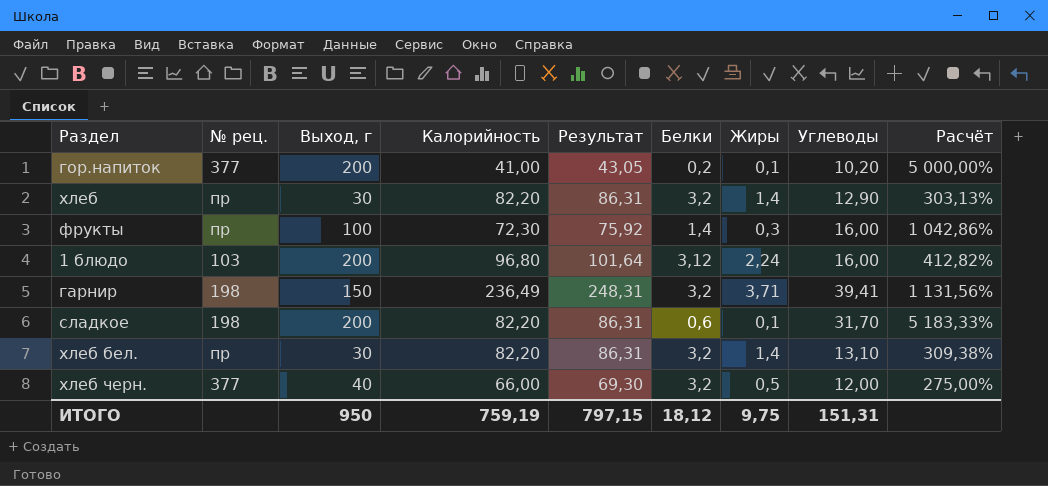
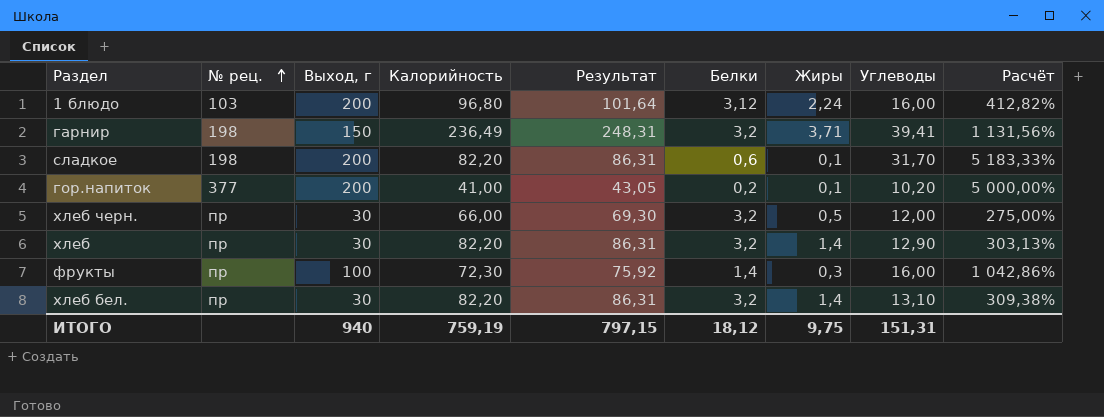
row order: none -> № рец. ascending
хлеб черн. | № рец.: 377 -> пр
хлеб черн. | Выход, г: 40 -> 30
ИТОГО | Выход, г: 950 -> 940

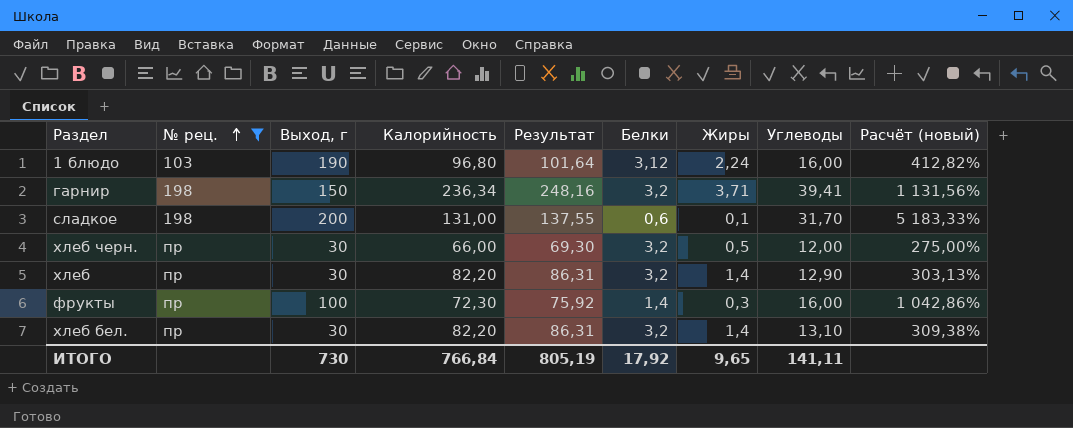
filter: none -> № рец. != 377
column name: Расчёт -> Расчёт (новый)
1 блюдо | Выход, г: 200 -> 190
гарнир | Калорийность: 236,49 -> 236,34
гарнир | Результат: 248,31 -> 248,16
сладкое | Калорийность: 82,20 -> 131,00
сладкое | Результат: 86,31 -> 137,55
ИТОГО | Выход, г: 940 -> 730
ИТОГО | Калорийность: 759,19 -> 766,84
ИТОГО | Результат: 797,15 -> 805,19
ИТОГО | Белки: 18,12 -> 17,92
ИТОГО | Жиры: 9,75 -> 9,65
ИТОГО | Углеводы: 151,31 -> 141,11

